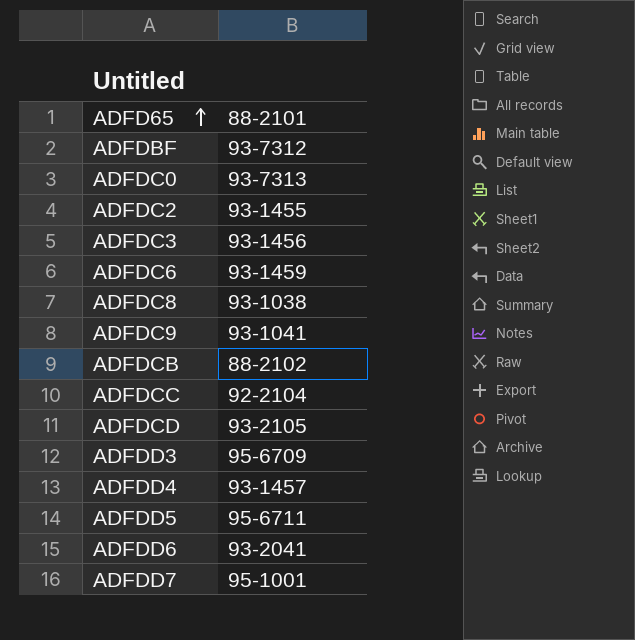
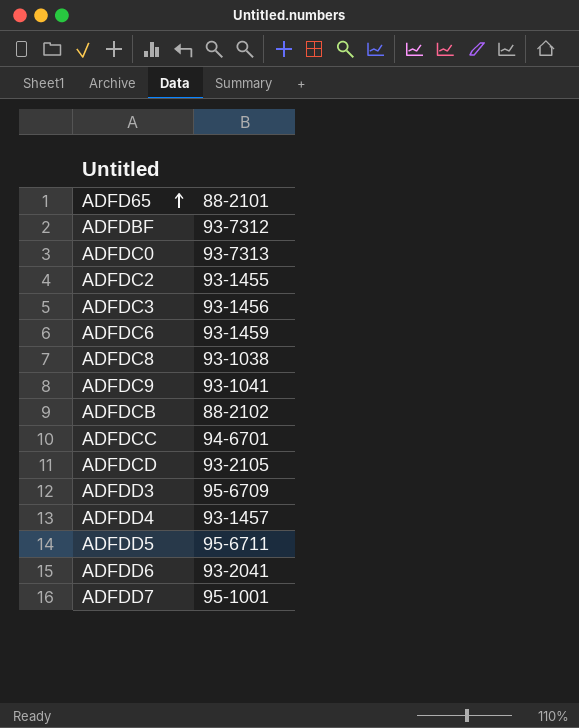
ADFDCC | 88-2101: 92-2104 -> 94-6701

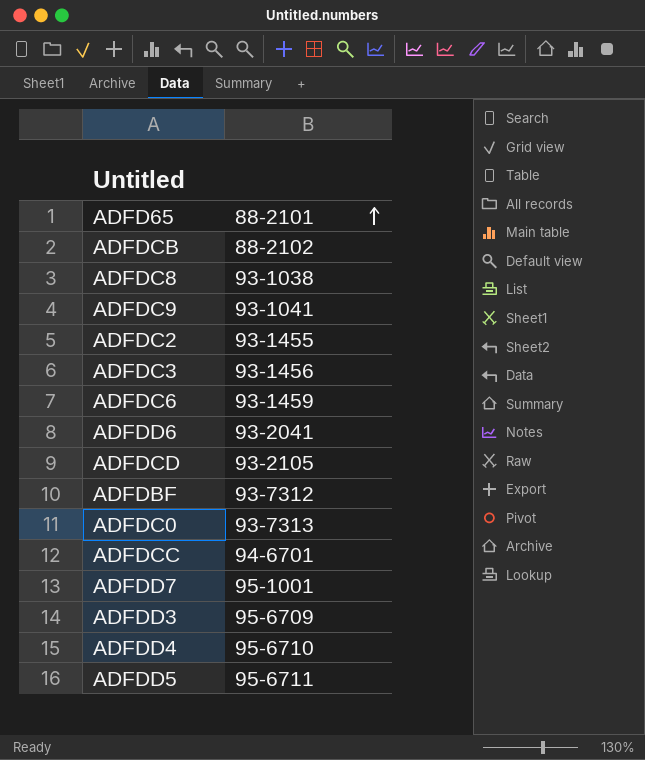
row order: ADFD65 ascending -> 88-2101 ascending
ADFDD4 | 88-2101: 93-1457 -> 95-6710

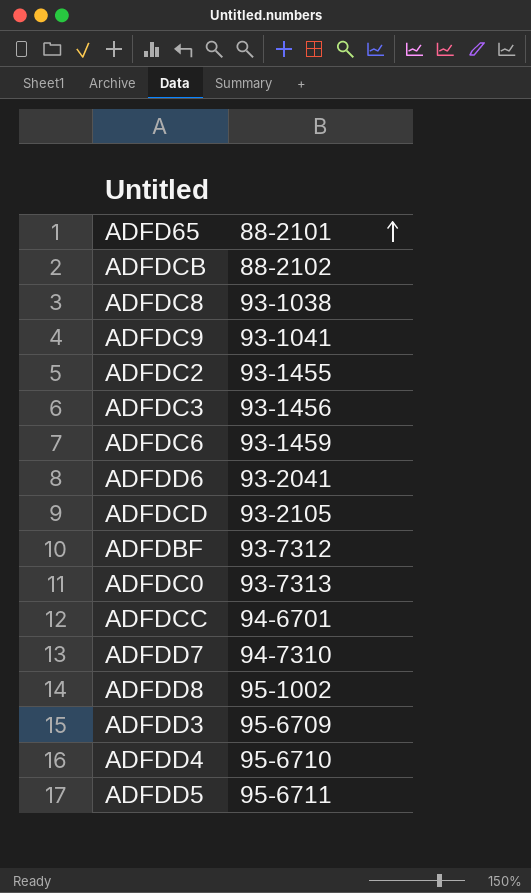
ADFDD7 | 88-2101: 95-1001 -> 94-7310
row ADFDD8: none -> 95-1002

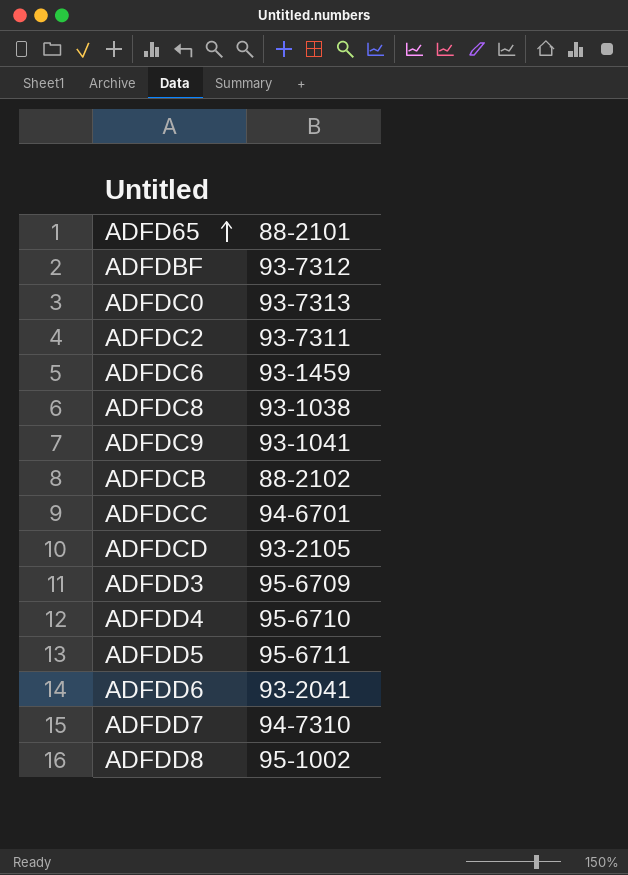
row order: 88-2101 ascending -> ADFD65 ascending
row ADFDC3: 93-1456 -> none
ADFDC2 | 88-2101: 93-1455 -> 93-7311

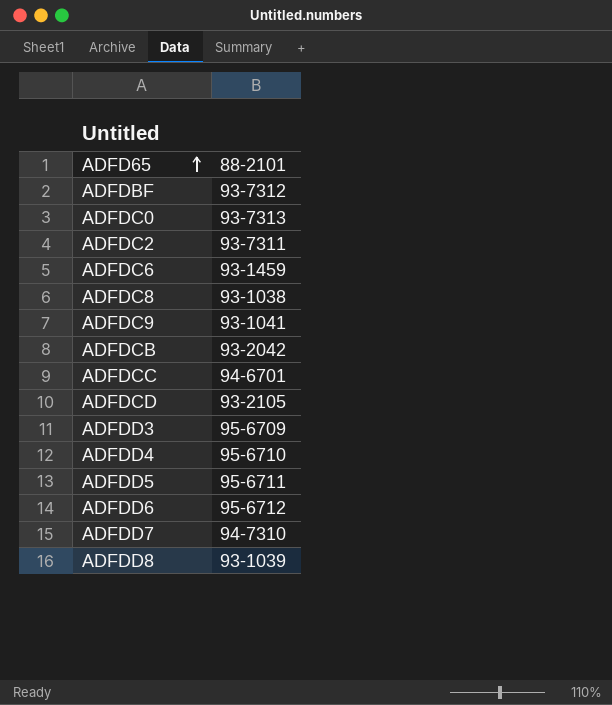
ADFDCB | 88-2101: 88-2102 -> 93-2042
ADFDD6 | 88-2101: 93-2041 -> 95-6712
ADFDD8 | 88-2101: 95-1002 -> 93-1039

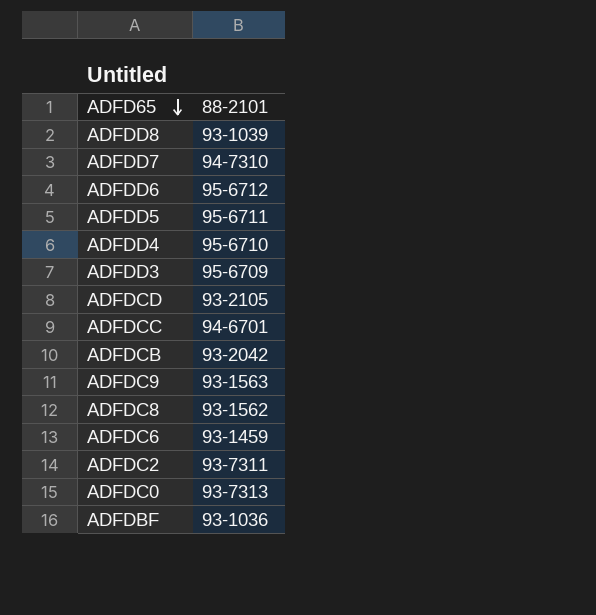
row order: ADFD65 ascending -> ADFD65 descending
ADFDC9 | 88-2101: 93-1041 -> 93-1563
ADFDC8 | 88-2101: 93-1038 -> 93-1562
ADFDBF | 88-2101: 93-7312 -> 93-1036

